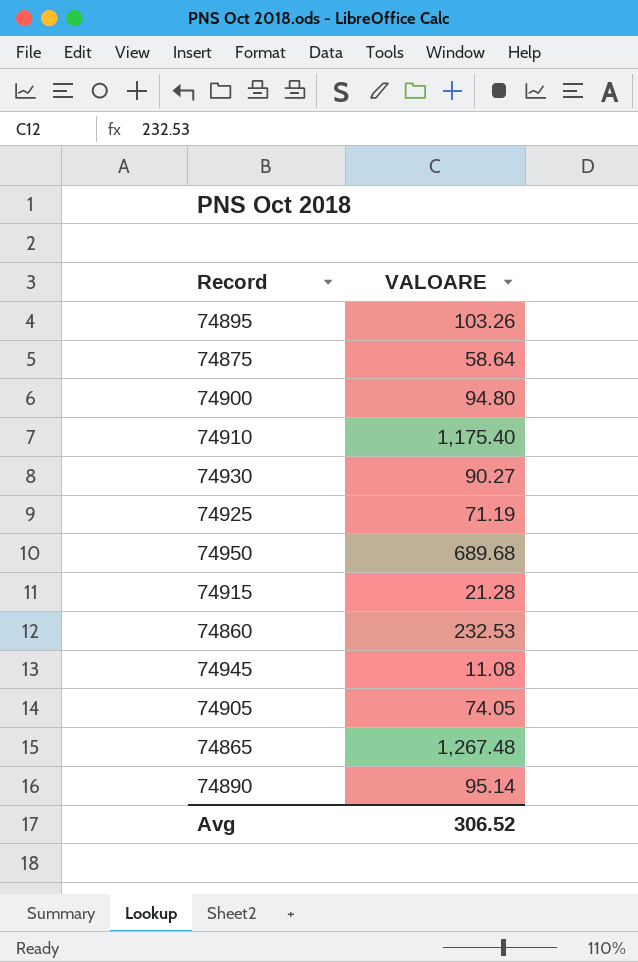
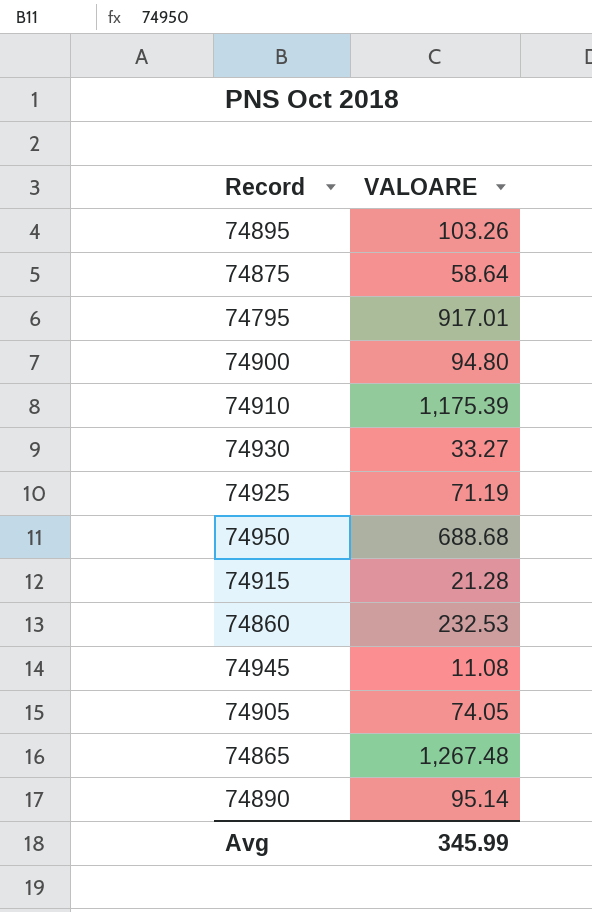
row 74795: none -> 917.01
74910 | VALOARE: 1,175.40 -> 1,175.39
74930 | VALOARE: 90.27 -> 33.27
74950 | VALOARE: 689.68 -> 688.68
Avg | VALOARE: 306.52 -> 345.99

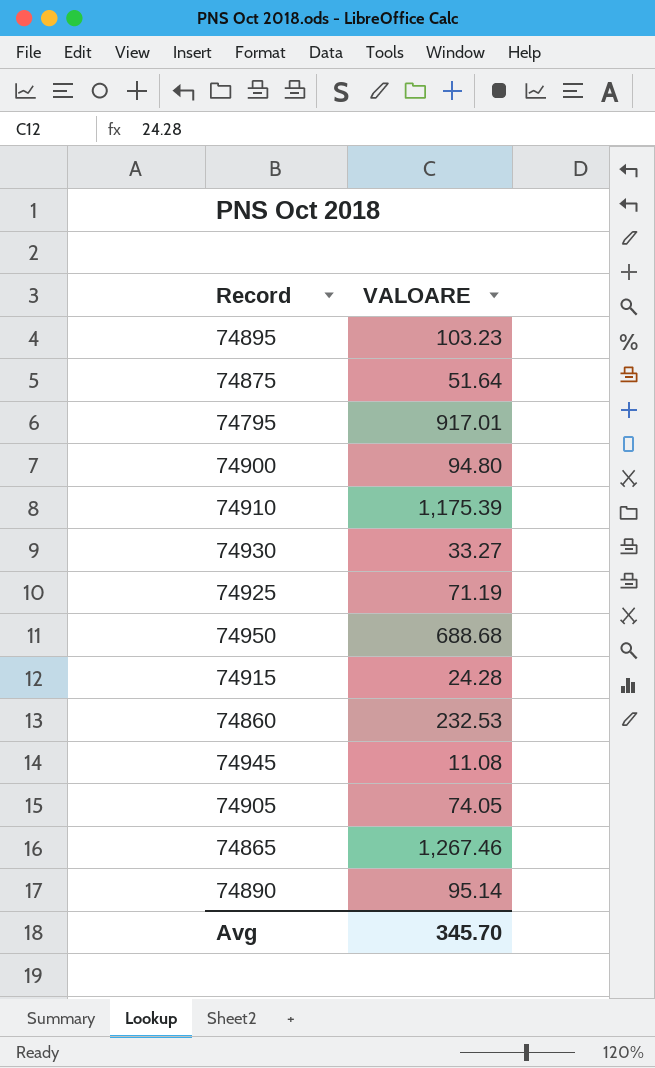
74895 | VALOARE: 103.26 -> 103.23
74875 | VALOARE: 58.64 -> 51.64
74915 | VALOARE: 21.28 -> 24.28
74865 | VALOARE: 1,267.48 -> 1,267.46
Avg | VALOARE: 345.99 -> 345.70

